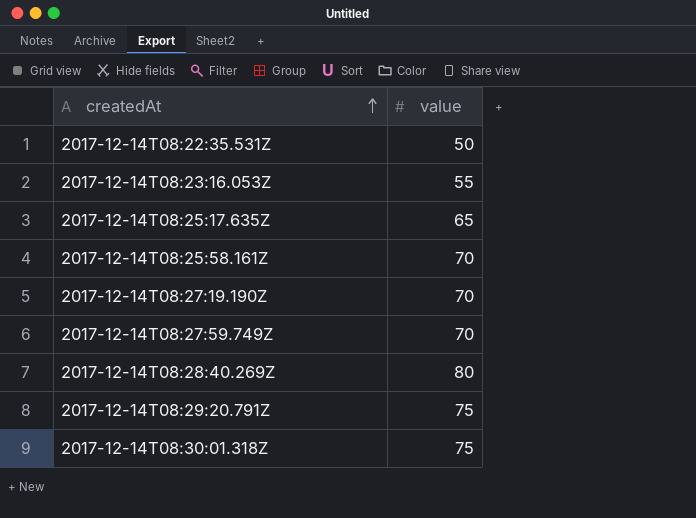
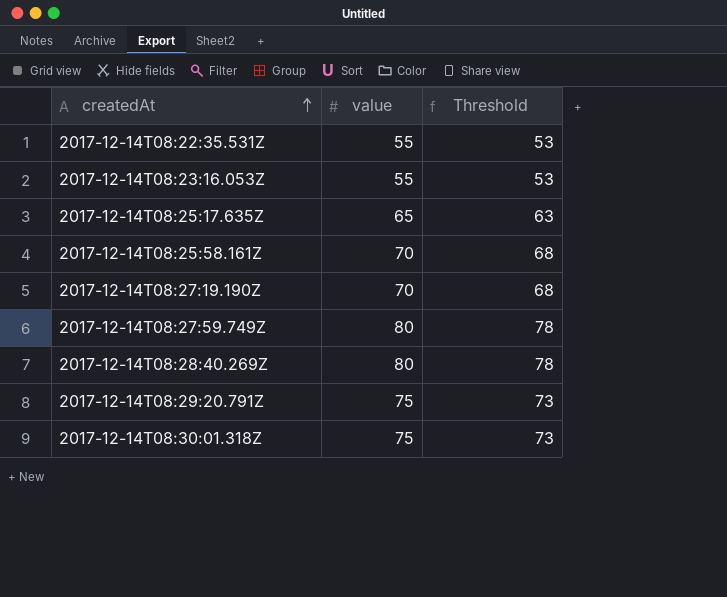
column Threshold | formula: none -> [value] - 2
2017-12-14T08:22:35.531Z | value: 50 -> 55
2017-12-14T08:27:59.749Z | value: 70 -> 80

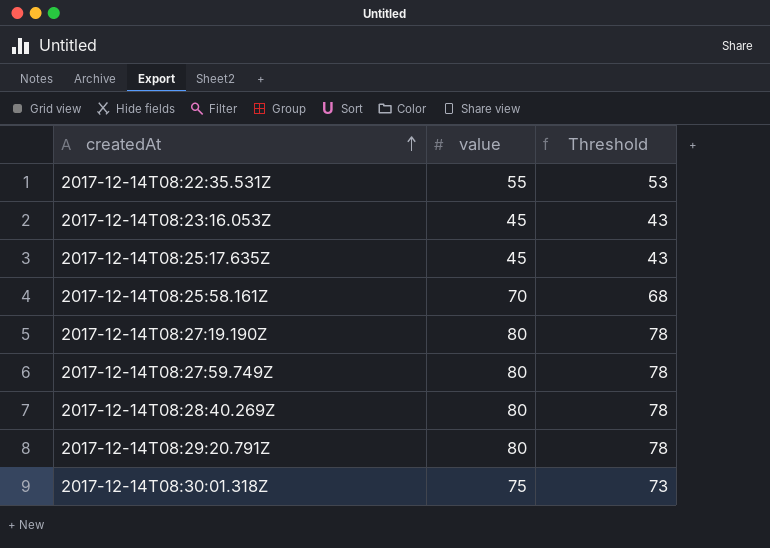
2017-12-14T08:23:16.053Z | value: 55 -> 45
2017-12-14T08:23:16.053Z | Threshold: 53 -> 43
2017-12-14T08:25:17.635Z | value: 65 -> 45
2017-12-14T08:25:17.635Z | Threshold: 63 -> 43
2017-12-14T08:27:19.190Z | value: 70 -> 80
2017-12-14T08:27:19.190Z | Threshold: 68 -> 78
2017-12-14T08:29:20.791Z | value: 75 -> 80
2017-12-14T08:29:20.791Z | Threshold: 73 -> 78

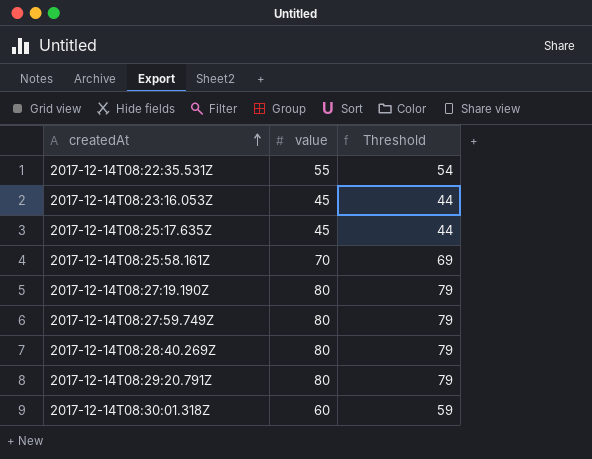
column Threshold | formula: [value] - 2 -> [value] - 1
2017-12-14T08:30:01.318Z | value: 75 -> 60

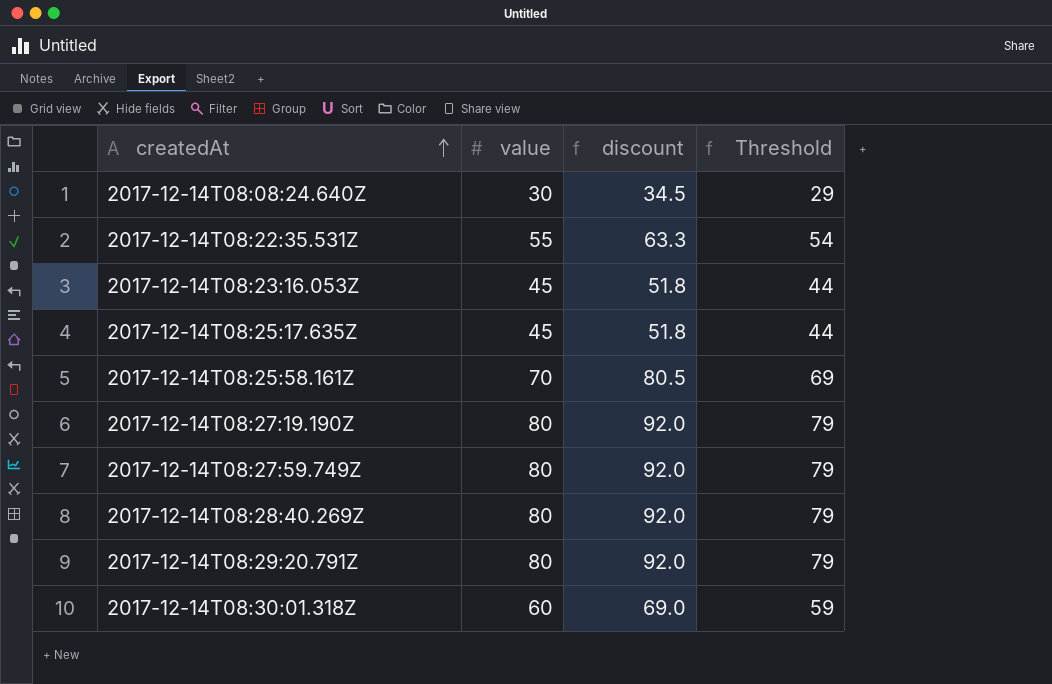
column discount | formula: none -> [value] * 1.15
row 2017-12-14T08:08:24.640Z: none -> 30 | 34.5 | 29

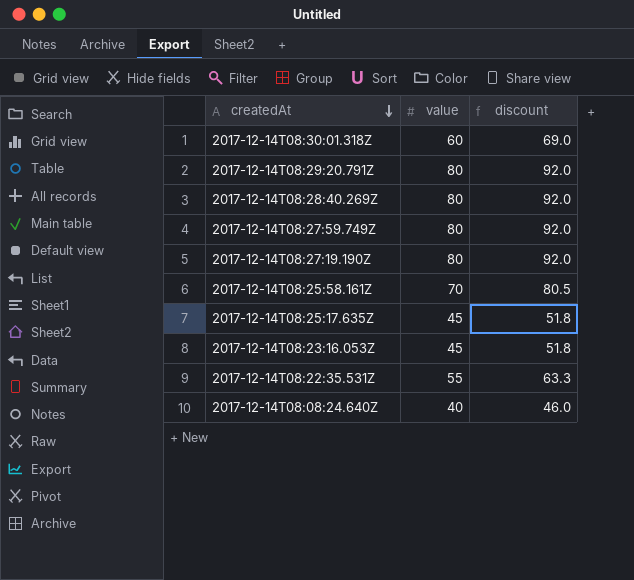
row order: createdAt ascending -> createdAt descending
column Threshold | formula: [value] - 1 -> none
2017-12-14T08:08:24.640Z | value: 30 -> 40
2017-12-14T08:08:24.640Z | discount: 34.5 -> 46.0

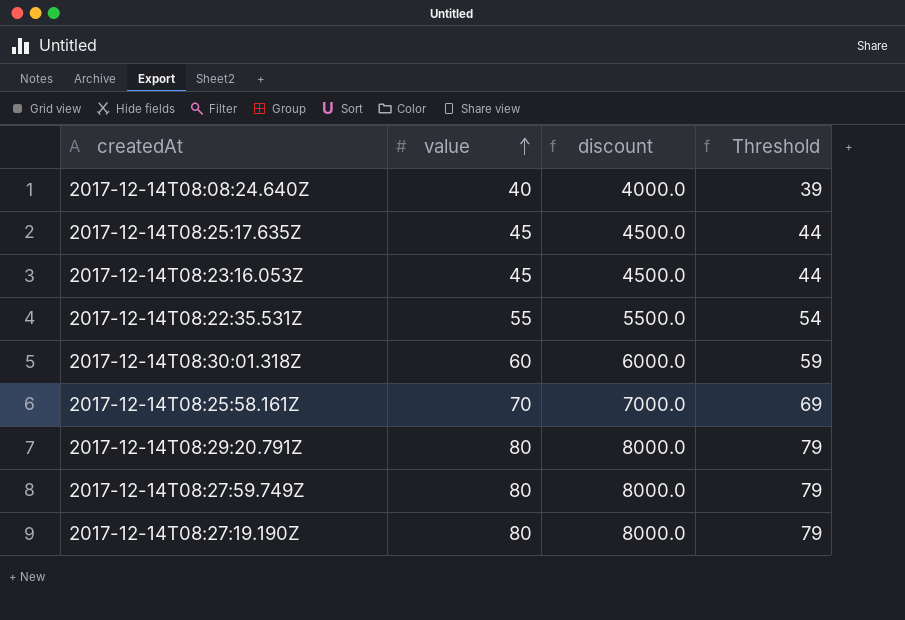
row order: createdAt descending -> value ascending
column discount | formula: [value] * 1.15 -> [value] * 100
column Threshold | formula: none -> [value] - 1
row 2017-12-14T08:28:40.269Z: 80 | 92.0 -> none

